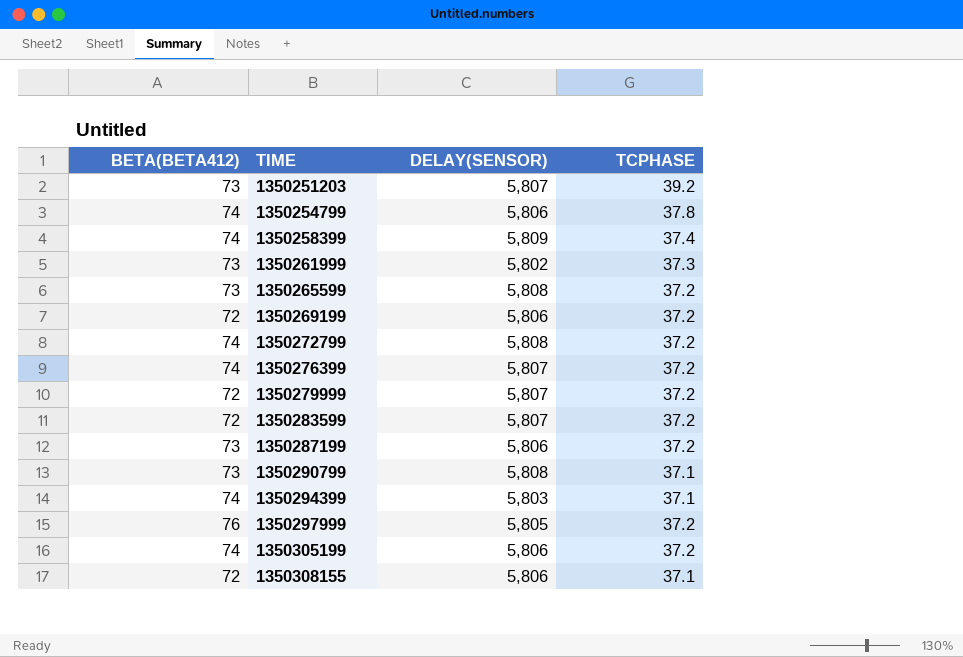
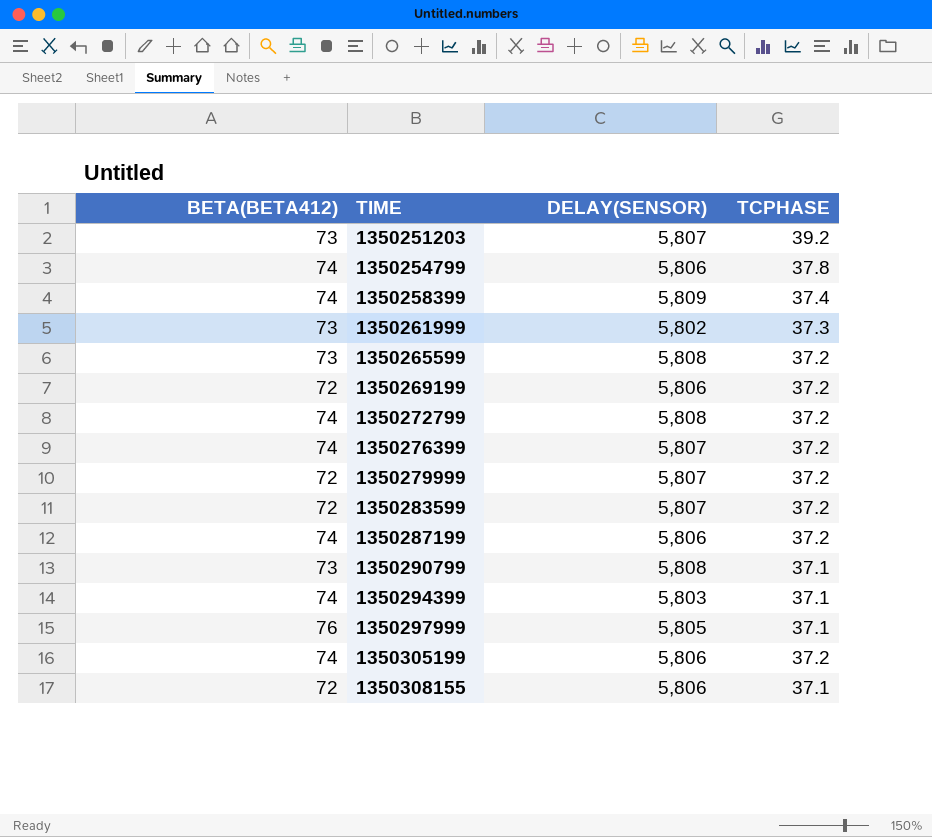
1350287199 | BETA(BETA412): 73 -> 74
1350297999 | TCPHASE: 37.2 -> 37.1

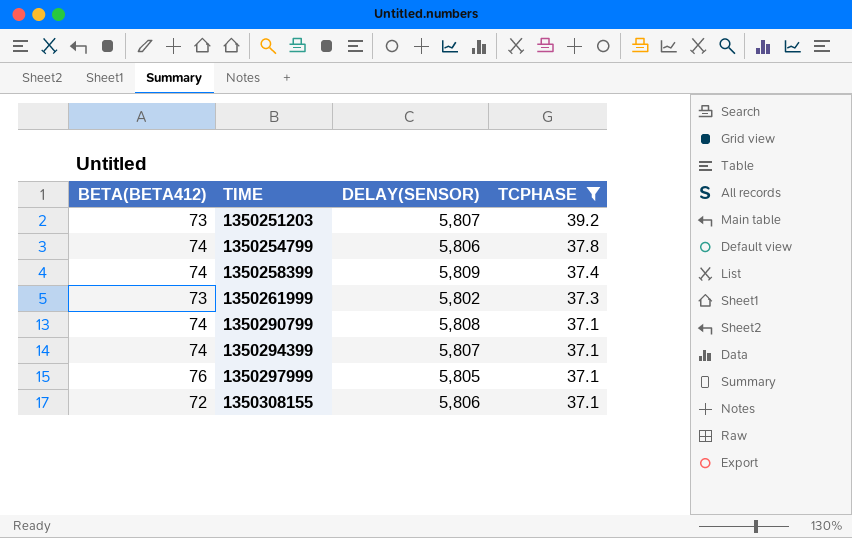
filter: none -> TCPHASE != 37.2
1350290799 | BETA(BETA412): 73 -> 74
1350294399 | DELAY(SENSOR): 5,803 -> 5,807

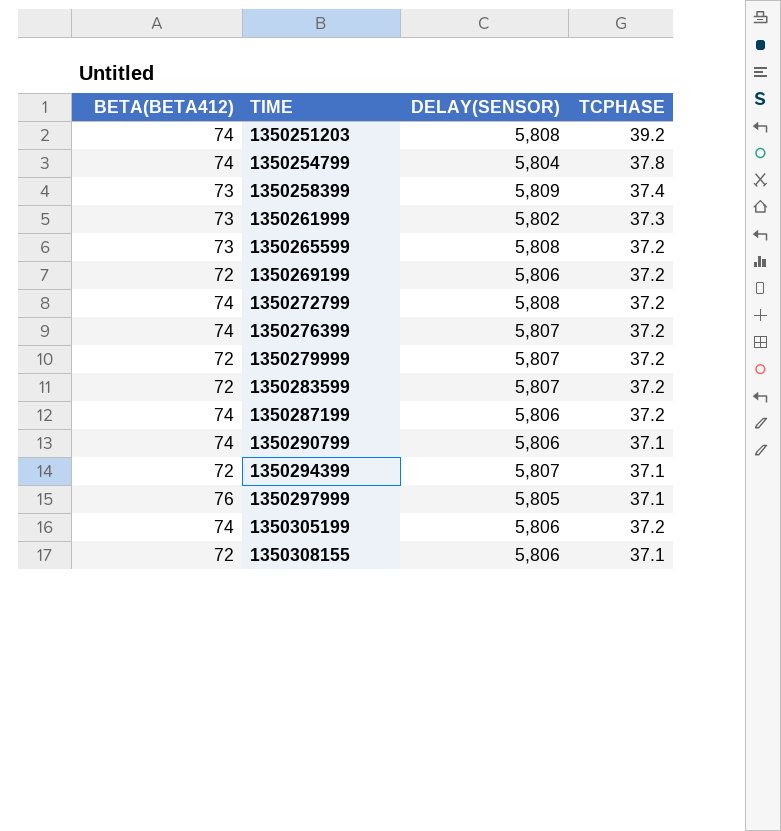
filter: TCPHASE != 37.2 -> none
1350251203 | BETA(BETA412): 73 -> 74
1350251203 | DELAY(SENSOR): 5,807 -> 5,808
1350254799 | DELAY(SENSOR): 5,806 -> 5,804
1350258399 | BETA(BETA412): 74 -> 73
1350290799 | DELAY(SENSOR): 5,808 -> 5,806
1350294399 | BETA(BETA412): 74 -> 72

